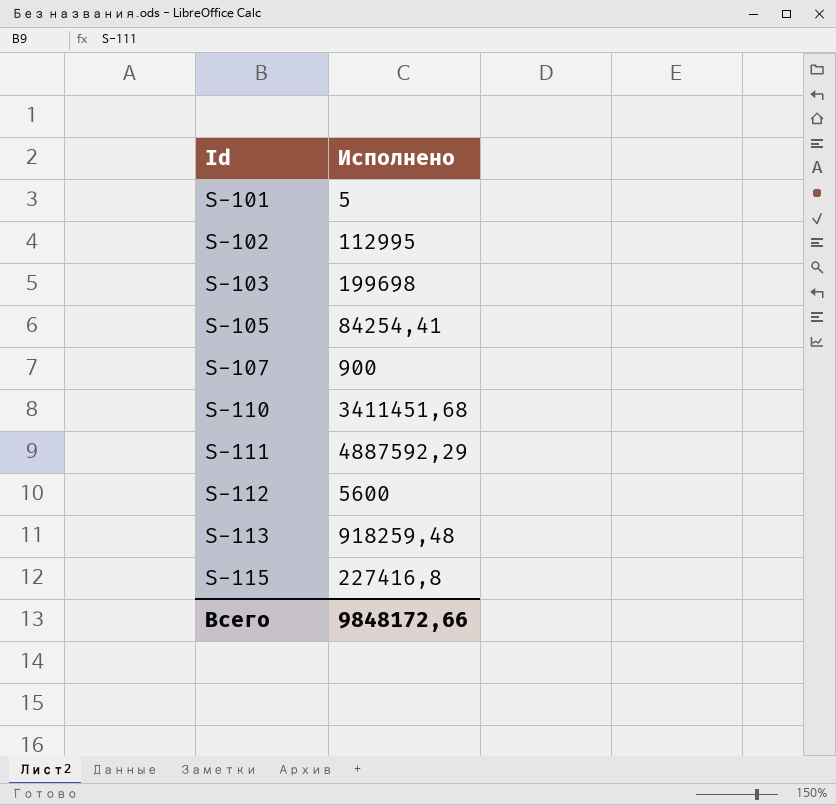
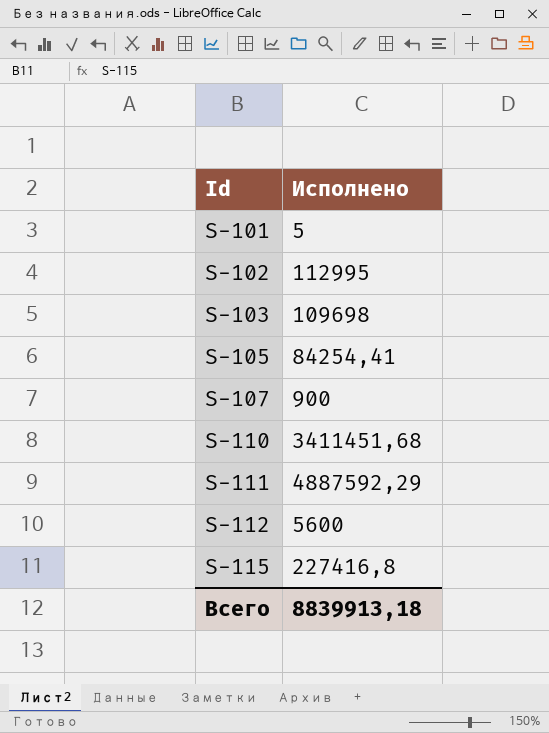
row S-113: 918259,48 -> none
S-103 | Исполнено: 199698 -> 109698
Всего | Исполнено: 9848172,66 -> 8839913,18

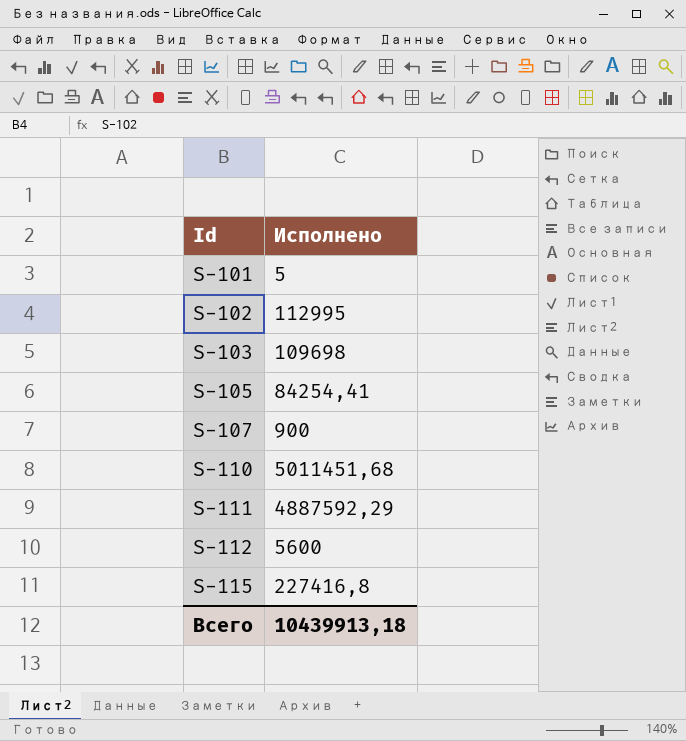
S-110 | Исполнено: 3411451,68 -> 5011451,68
Всего | Исполнено: 8839913,18 -> 10439913,18

